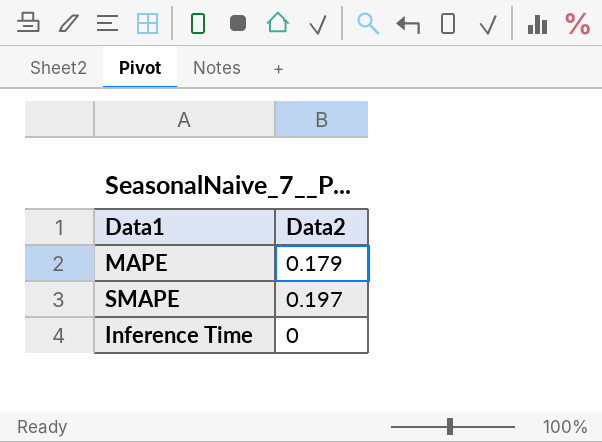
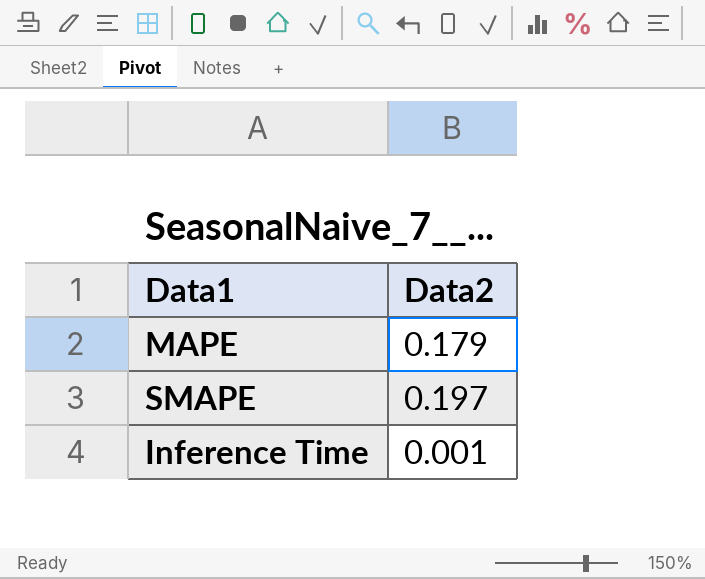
Inference Time | Data2: 0 -> 0.001

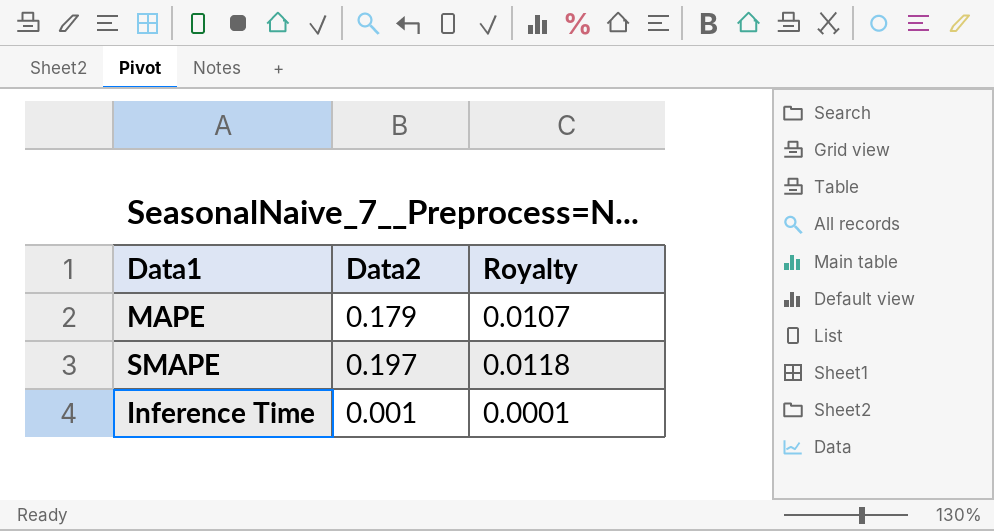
column Royalty | formula: none -> [Data2] * 0.06

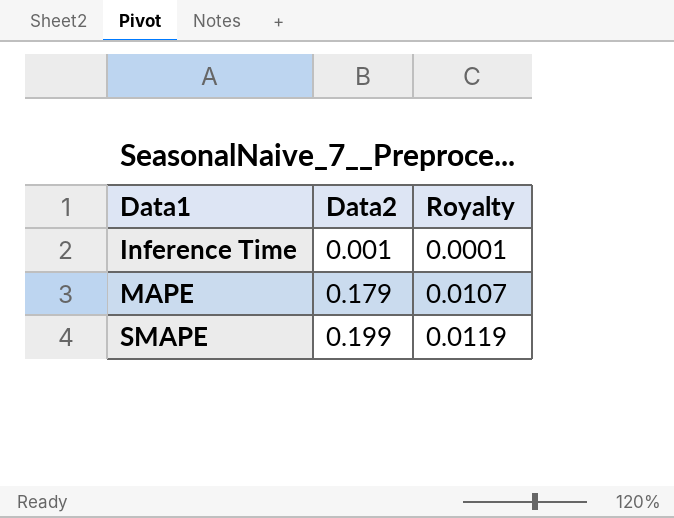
row order: none -> Data1 ascending
SMAPE | Data2: 0.197 -> 0.199
SMAPE | Royalty: 0.0118 -> 0.0119

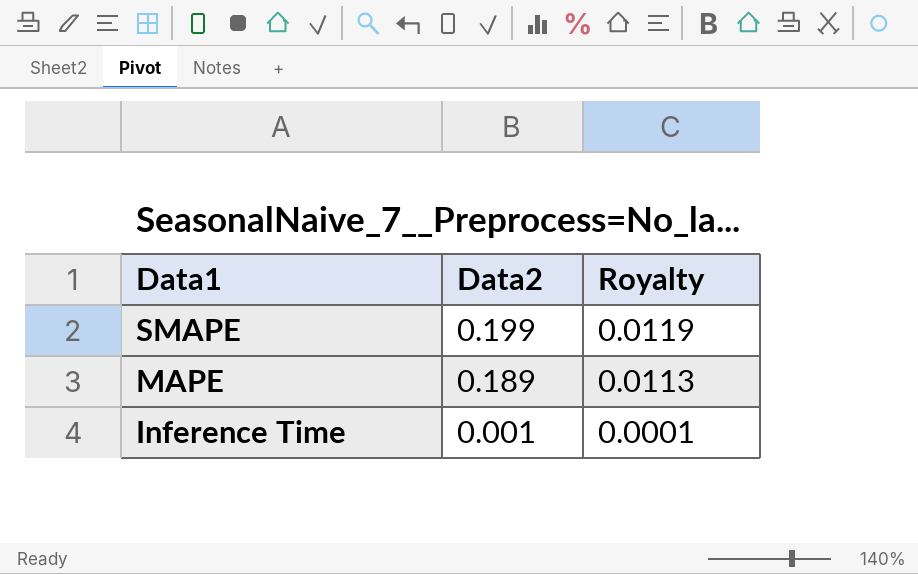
row order: Data1 ascending -> Data1 descending
MAPE | Data2: 0.179 -> 0.189
MAPE | Royalty: 0.0107 -> 0.0113

